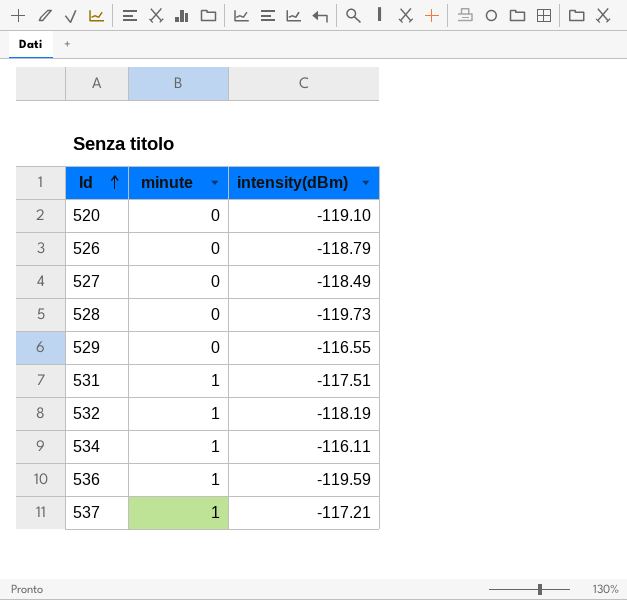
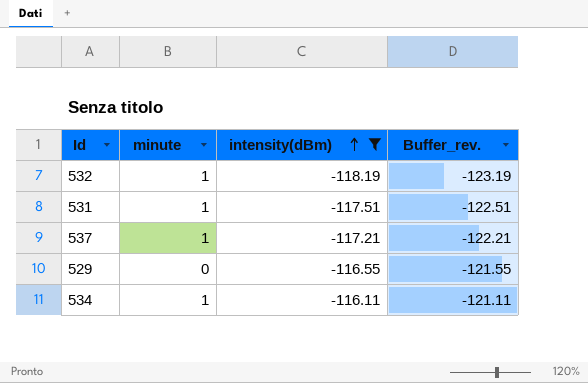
filter: none -> intensity(dBm) >= -118.19
row order: Id ascending -> intensity(dBm) ascending
column Buffer_rev. | formula: none -> [intensity(dBm)] - 5

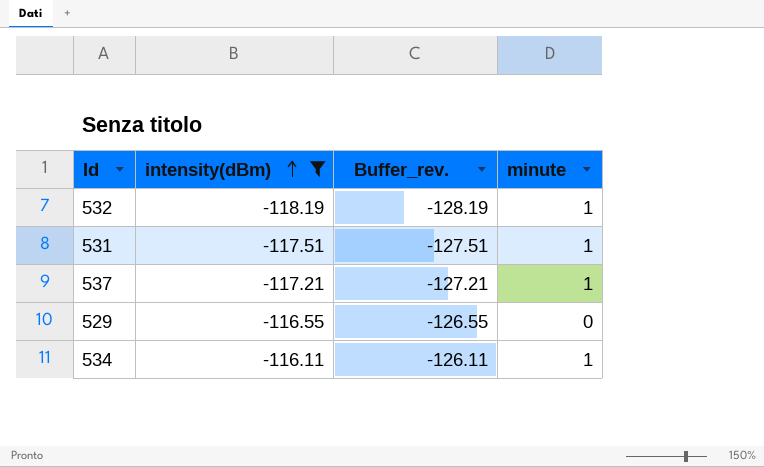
column Buffer_rev. | formula: [intensity(dBm)] - 5 -> [intensity(dBm)] - 10
column minute | position: 2 -> 4

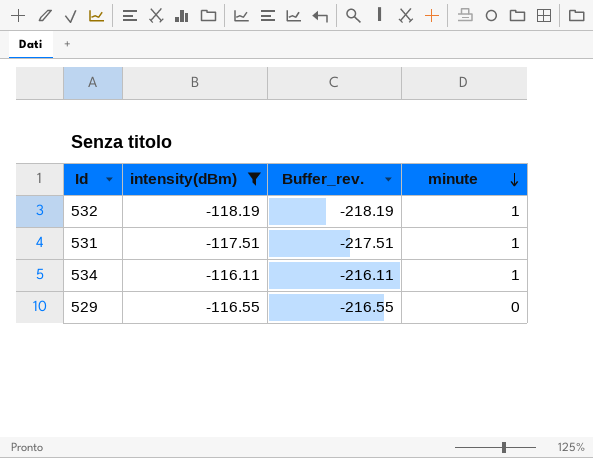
row order: intensity(dBm) ascending -> minute descending
column Buffer_rev. | formula: [intensity(dBm)] - 10 -> [intensity(dBm)] - 100
row 537: -117.21 | -127.21 | 1 -> none

